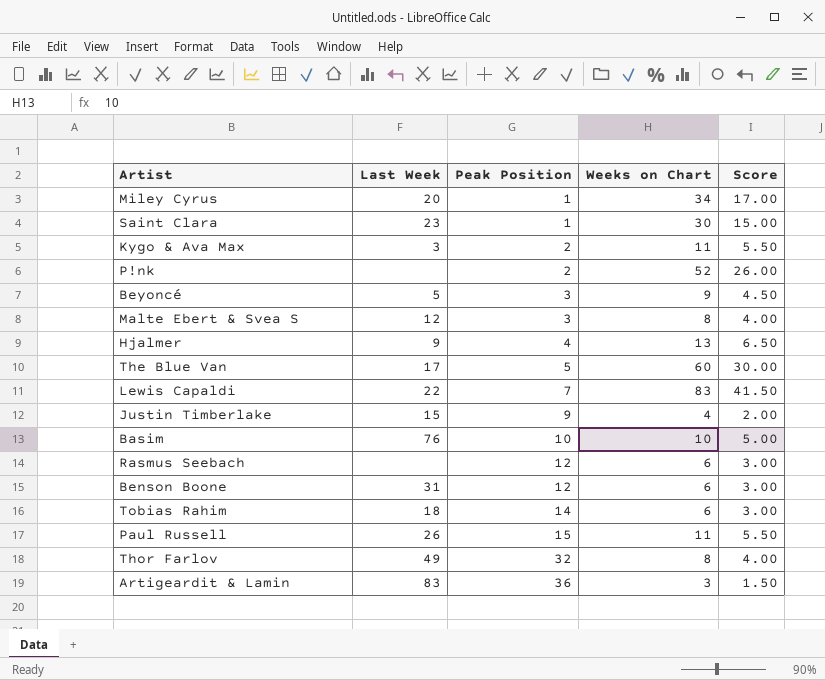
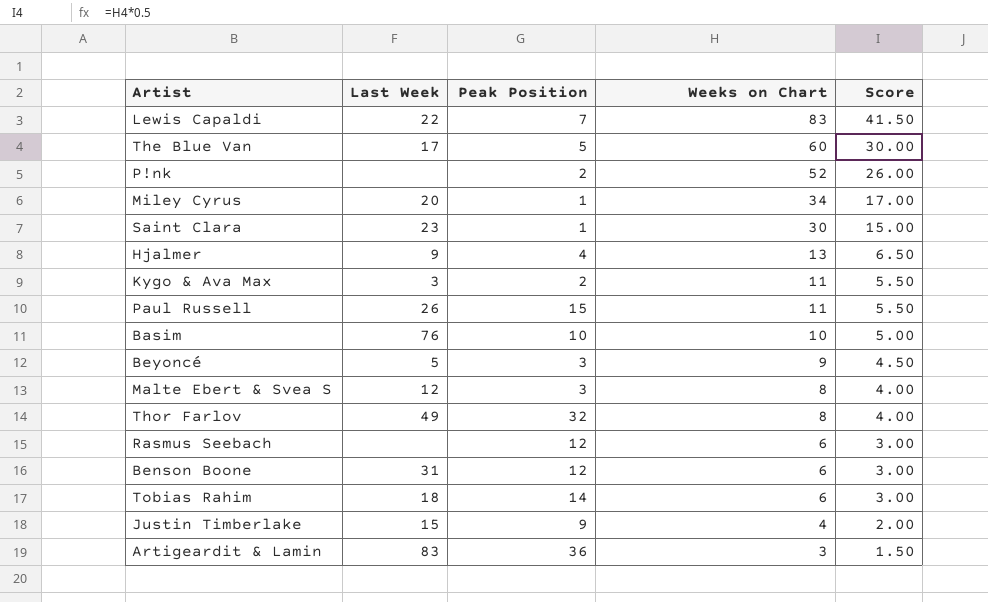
row order: Peak Position ascending -> Weeks on Chart descending

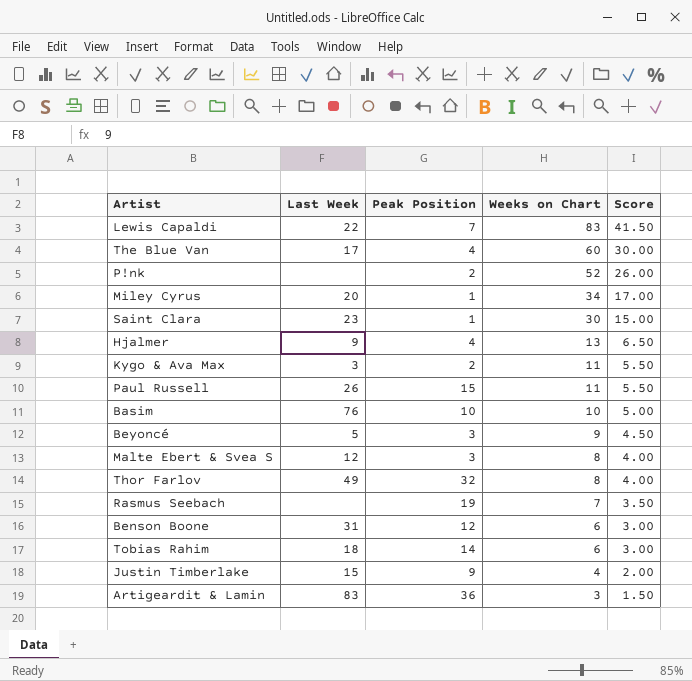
The Blue Van | Peak Position: 5 -> 4
Rasmus Seebach | Peak Position: 12 -> 19
Rasmus Seebach | Weeks on Chart: 6 -> 7
Rasmus Seebach | Score: 3.00 -> 3.50

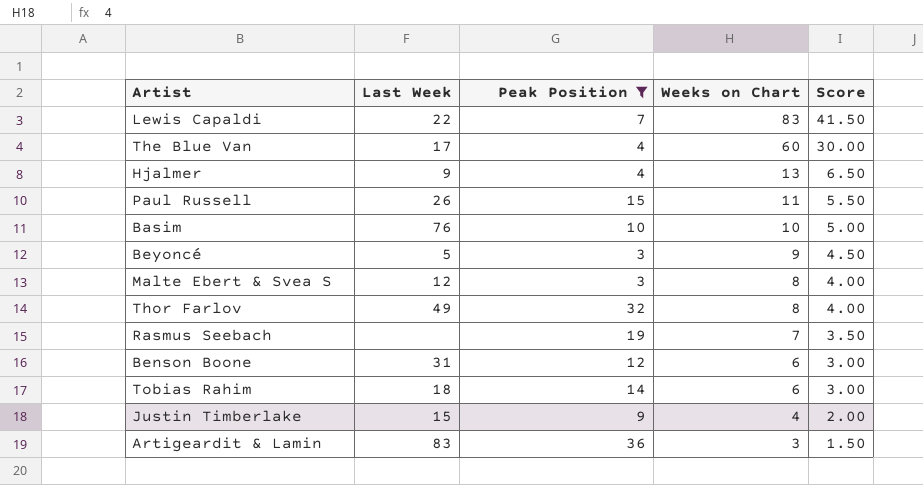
filter: none -> Peak Position >= 3

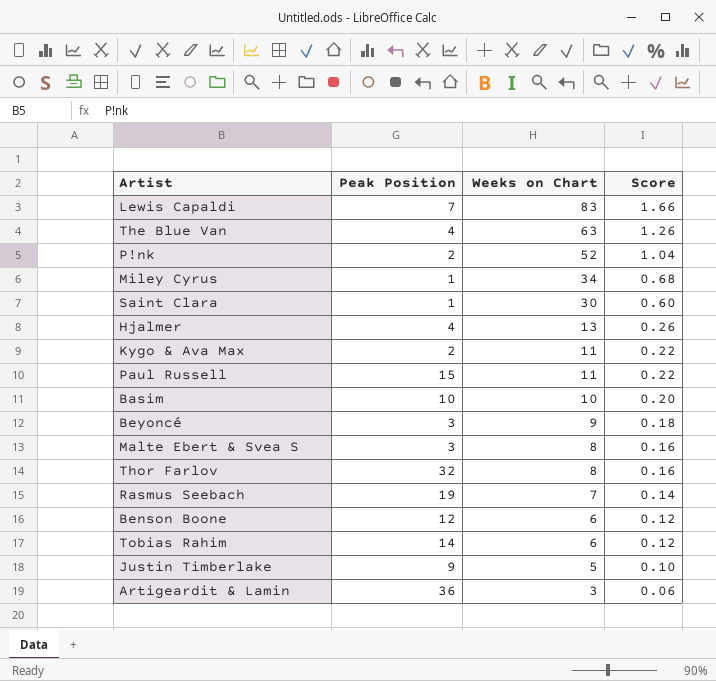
filter: Peak Position >= 3 -> none
column Last Week | position: 2 -> none
column Score | formula: [Weeks on Chart] * 0.5 -> [Weeks on Chart] * 0.02
The Blue Van | Weeks on Chart: 60 -> 63
Justin Timberlake | Weeks on Chart: 4 -> 5

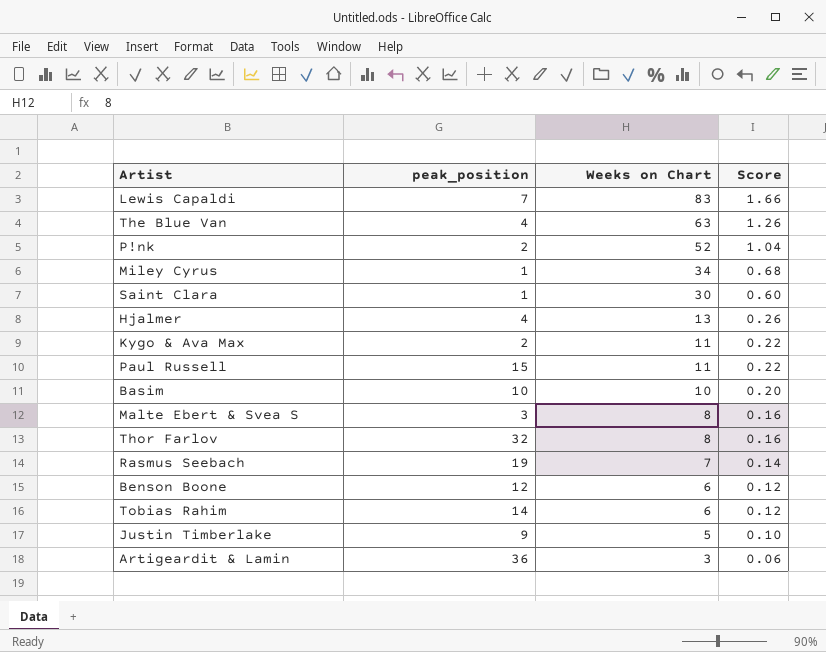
column name: Peak Position -> peak_position
row Beyoncé: 3 | 9 | 0.18 -> none

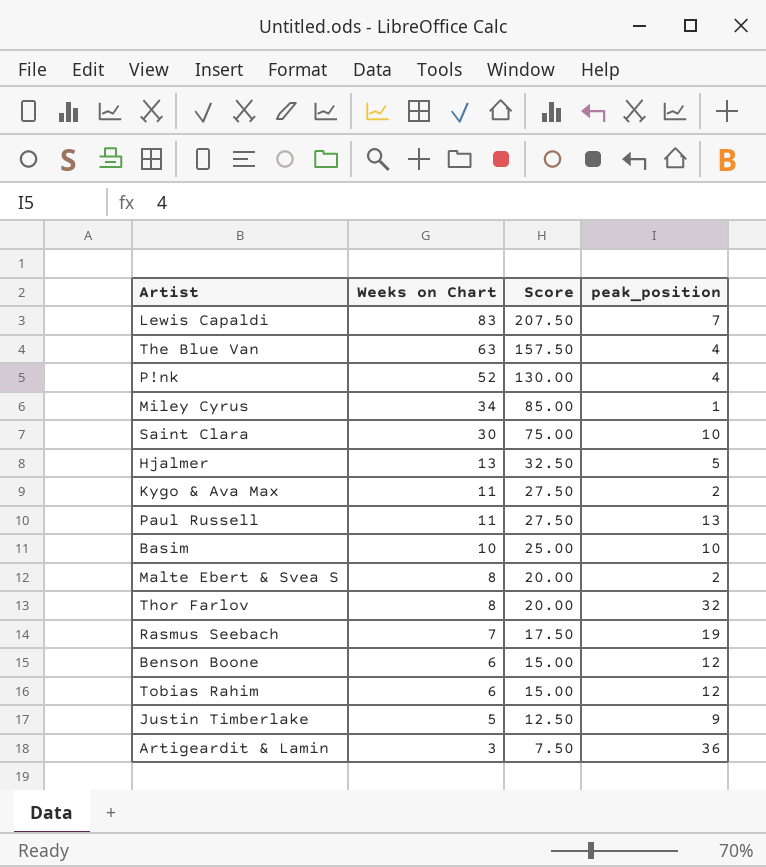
column Score | formula: [Weeks on Chart] * 0.02 -> [Weeks on Chart] * 2.5
column peak_position | position: 2 -> 4
P!nk | peak_position: 2 -> 4
Saint Clara | peak_position: 1 -> 10
Hjalmer | peak_position: 4 -> 5
Paul Russell | peak_position: 15 -> 13
Malte Ebert & Svea S | peak_position: 3 -> 2
Tobias Rahim | peak_position: 14 -> 12

